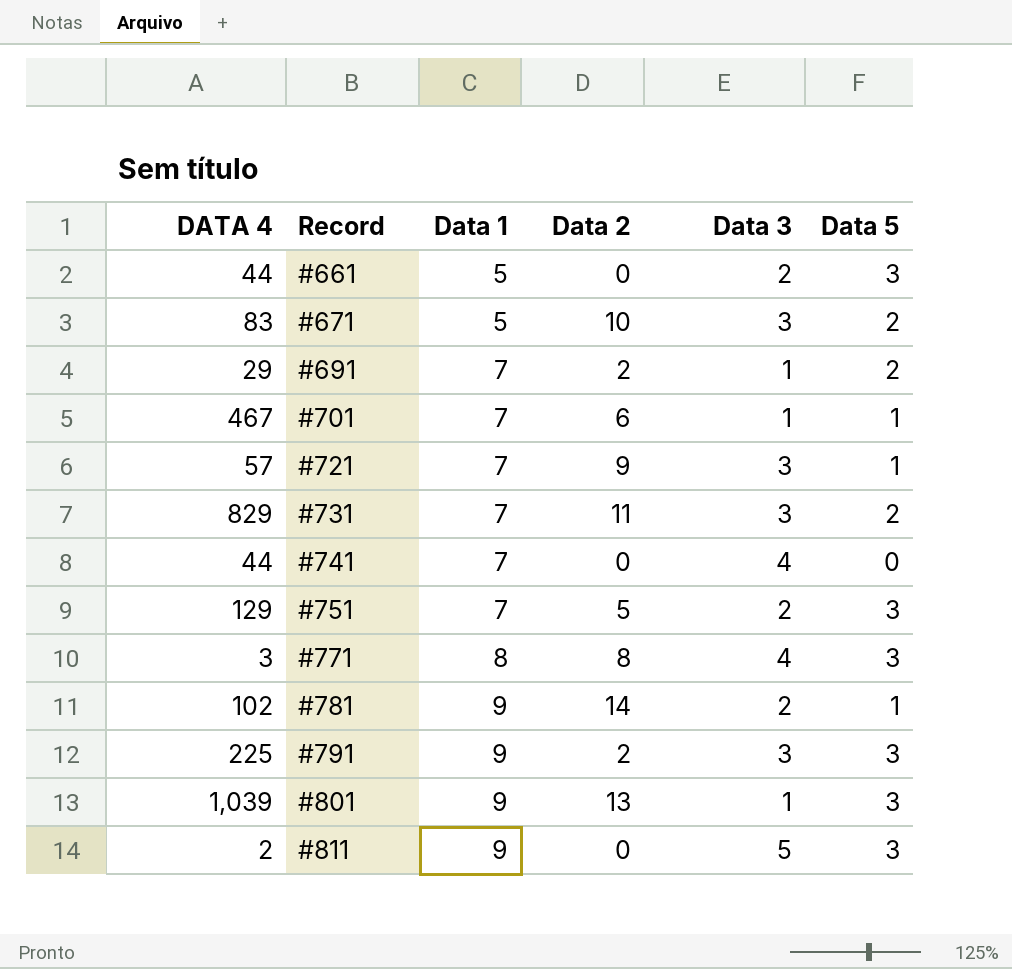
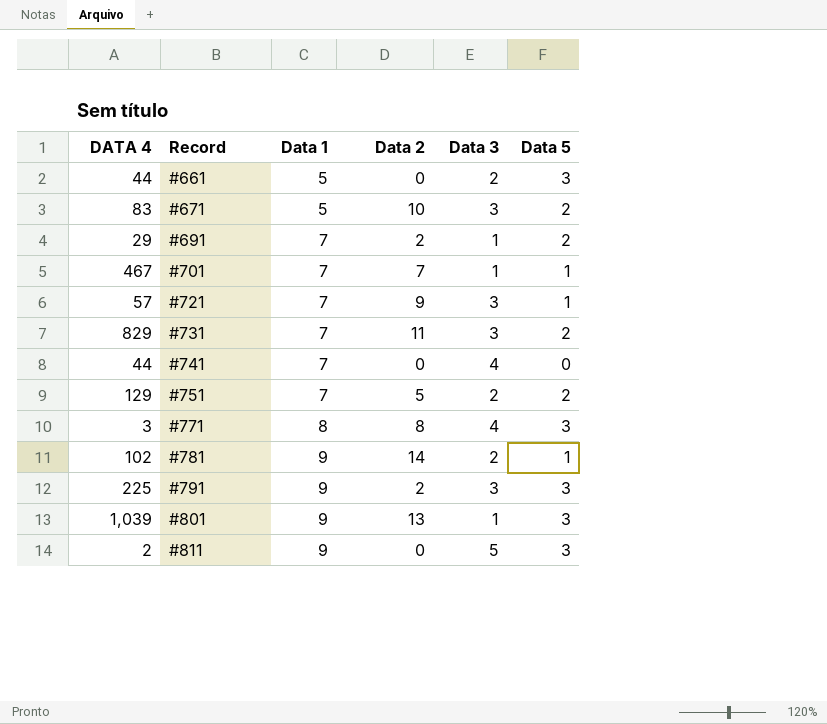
#701 | Data 2: 6 -> 7
#751 | Data 5: 3 -> 2

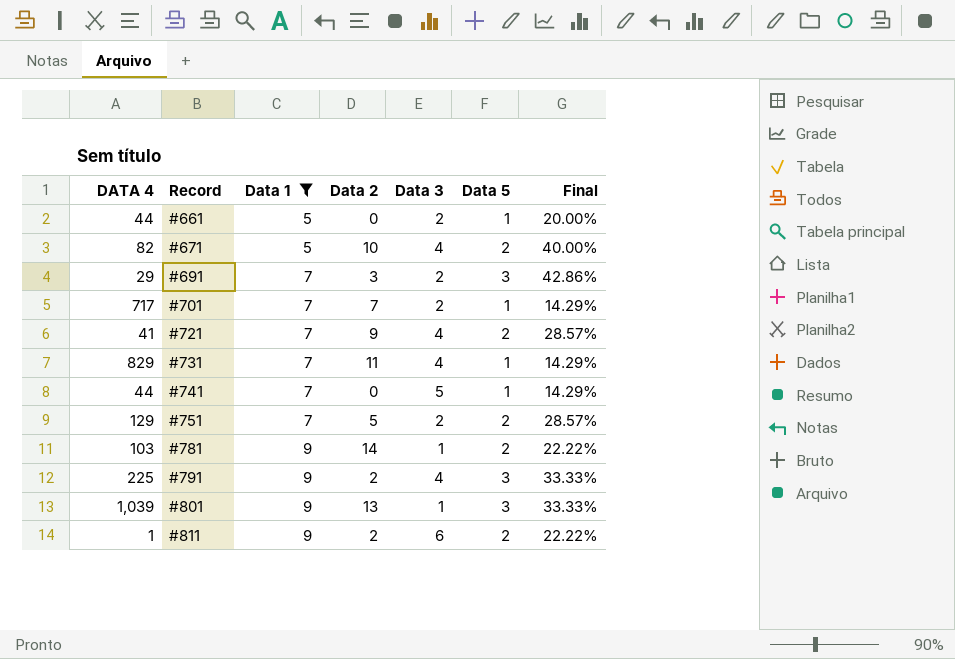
filter: none -> Data 1 != 8
column Final | formula: none -> [Data 5] / [Data 1]
#661 | Data 5: 3 -> 1
#671 | DATA 4: 83 -> 82
#671 | Data 3: 3 -> 4
#691 | Data 2: 2 -> 3
#691 | Data 3: 1 -> 2
#691 | Data 5: 2 -> 3
#701 | DATA 4: 467 -> 717
#701 | Data 3: 1 -> 2
#721 | DATA 4: 57 -> 41
#721 | Data 3: 3 -> 4
#721 | Data 5: 1 -> 2
#731 | Data 3: 3 -> 4
#731 | Data 5: 2 -> 1
#741 | Data 3: 4 -> 5
#741 | Data 5: 0 -> 1
#781 | DATA 4: 102 -> 103
#781 | Data 3: 2 -> 1
#781 | Data 5: 1 -> 2
#791 | Data 3: 3 -> 4
#811 | DATA 4: 2 -> 1
#811 | Data 2: 0 -> 2
#811 | Data 3: 5 -> 6
#811 | Data 5: 3 -> 2

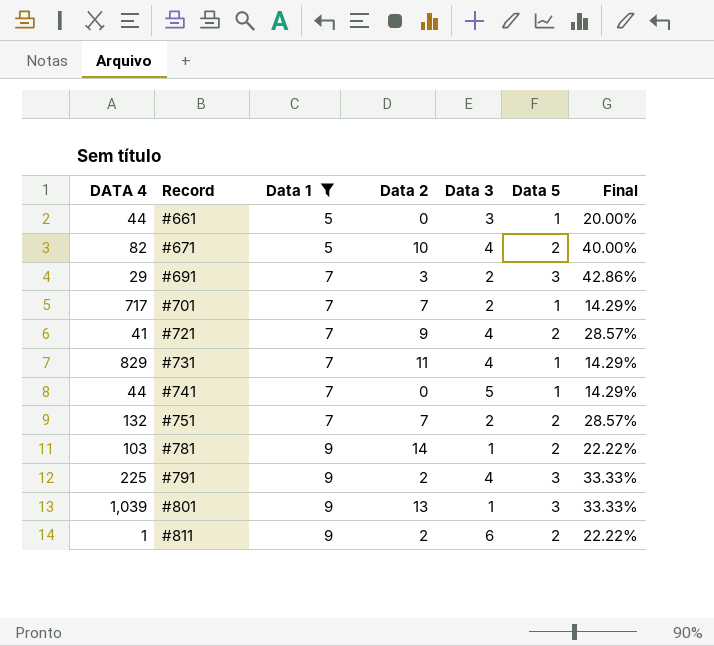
#661 | Data 3: 2 -> 3
#751 | DATA 4: 129 -> 132
#751 | Data 2: 5 -> 7

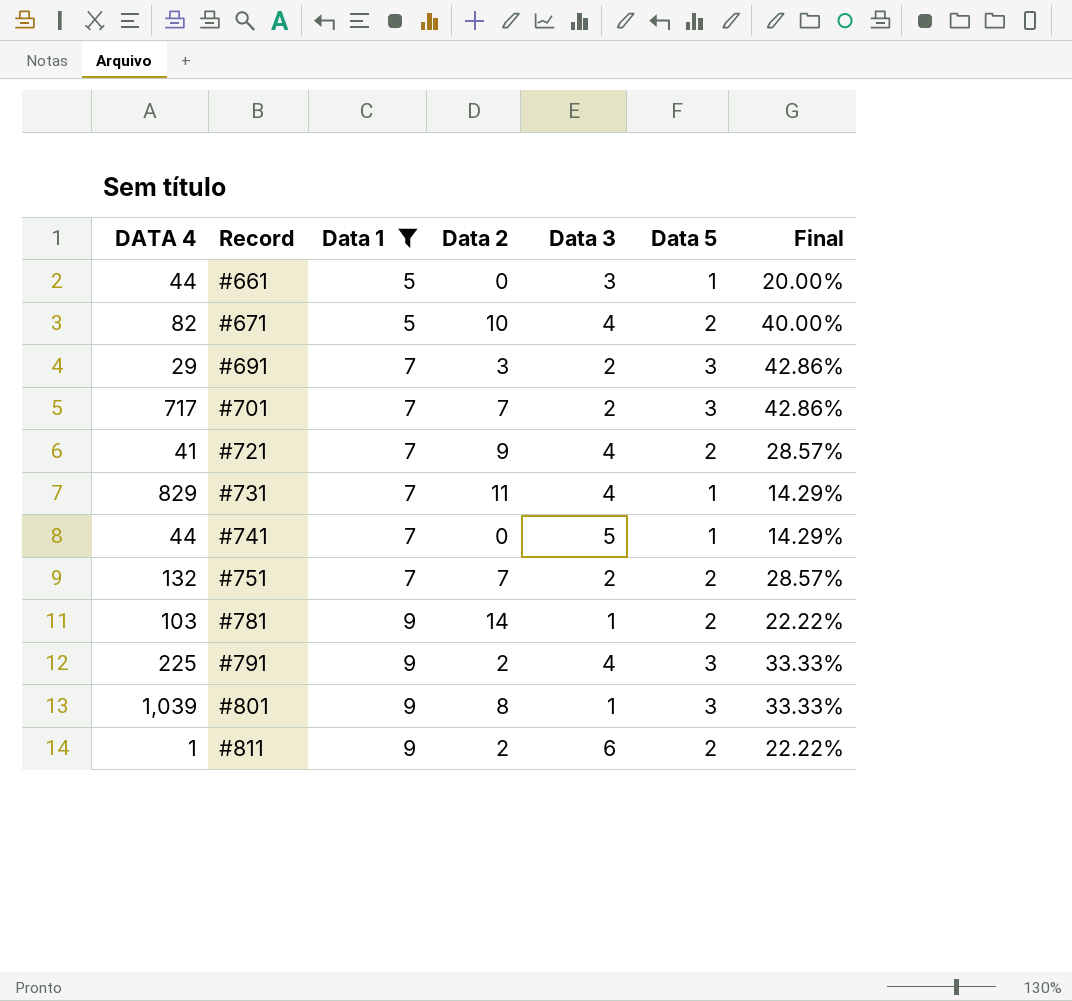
#701 | Data 5: 1 -> 3
#701 | Final: 14.29% -> 42.86%
#801 | Data 2: 13 -> 8

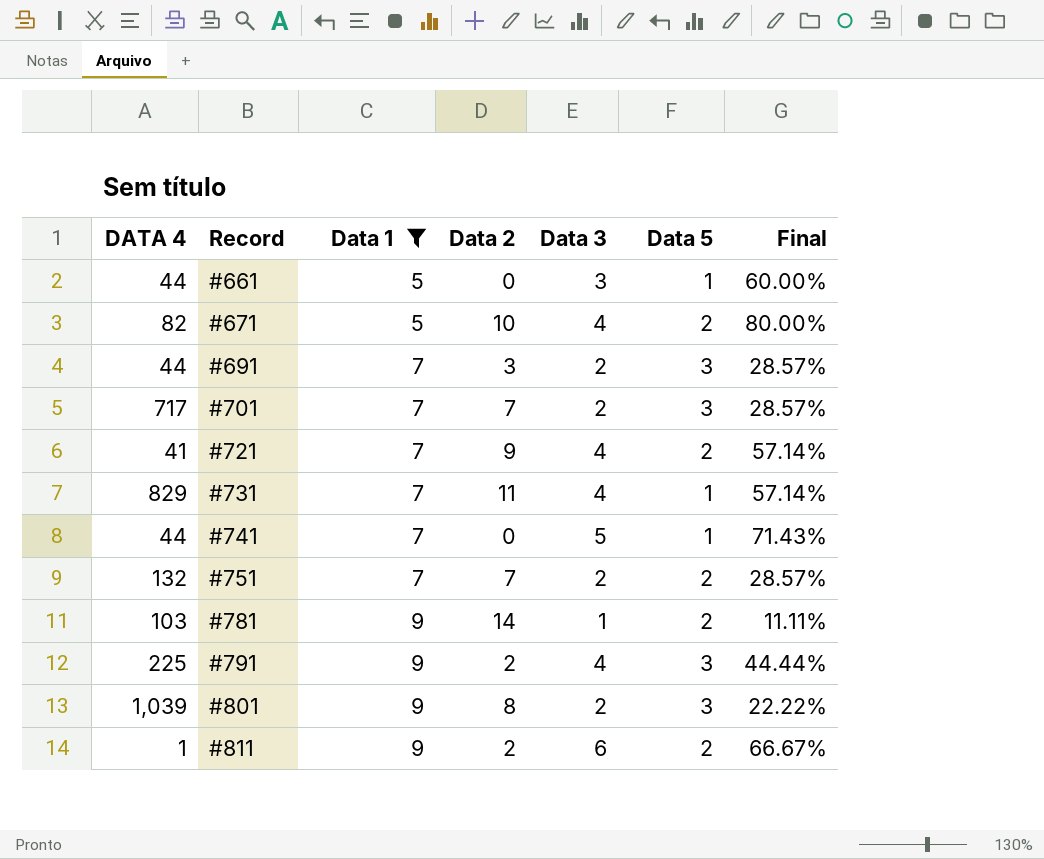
column Final | formula: [Data 5] / [Data 1] -> [Data 3] / [Data 1]
#691 | DATA 4: 29 -> 44
#801 | Data 3: 1 -> 2

